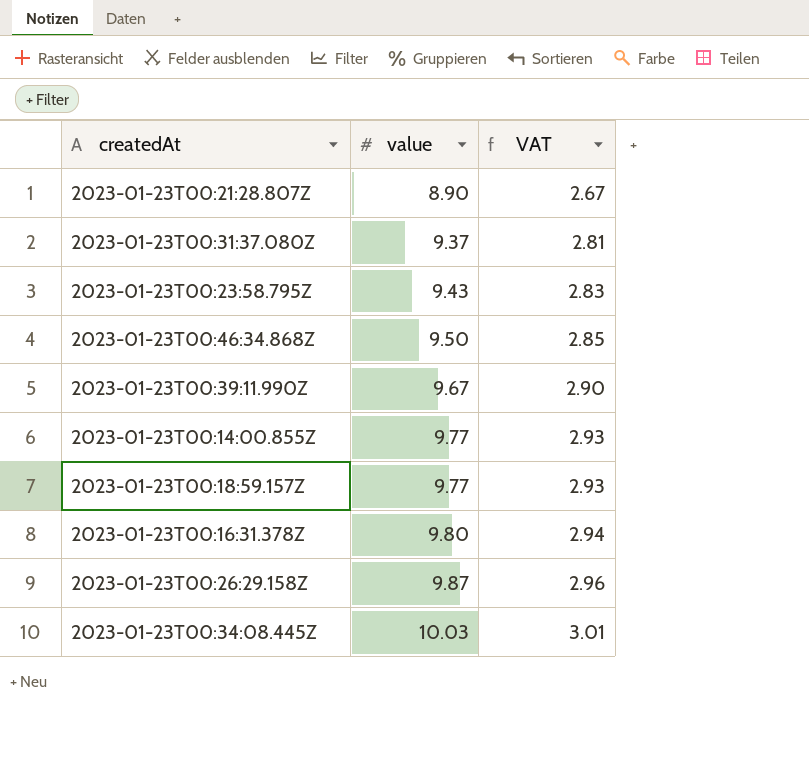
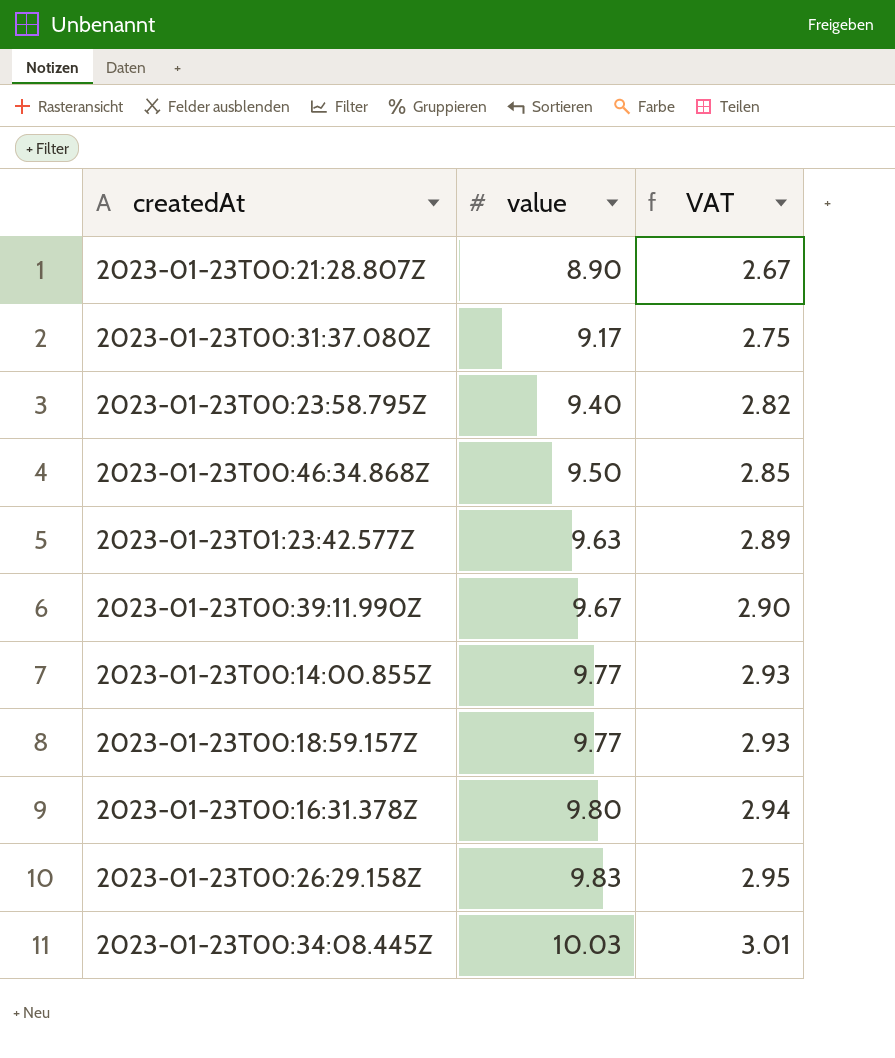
2023-01-23T00:31:37.080Z | value: 9.37 -> 9.17
2023-01-23T00:31:37.080Z | VAT: 2.81 -> 2.75
2023-01-23T00:23:58.795Z | value: 9.43 -> 9.40
2023-01-23T00:23:58.795Z | VAT: 2.83 -> 2.82
row 2023-01-23T01:23:42.577Z: none -> 9.63 | 2.89
2023-01-23T00:26:29.158Z | value: 9.87 -> 9.83
2023-01-23T00:26:29.158Z | VAT: 2.96 -> 2.95

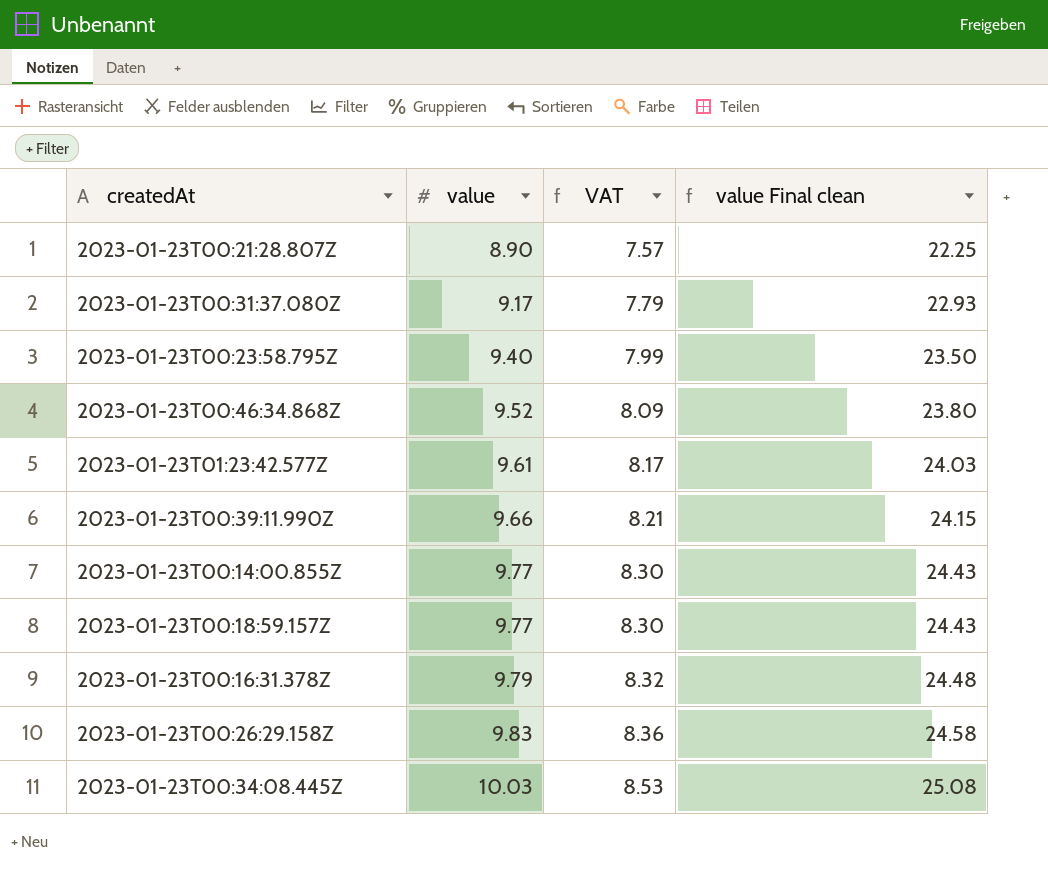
column VAT | formula: [value] * 0.3 -> [value] * 0.85
column value Final clean | formula: none -> [value] * 2.5
2023-01-23T00:46:34.868Z | value: 9.50 -> 9.52
2023-01-23T01:23:42.577Z | value: 9.63 -> 9.61
2023-01-23T00:39:11.990Z | value: 9.67 -> 9.66
2023-01-23T00:16:31.378Z | value: 9.80 -> 9.79

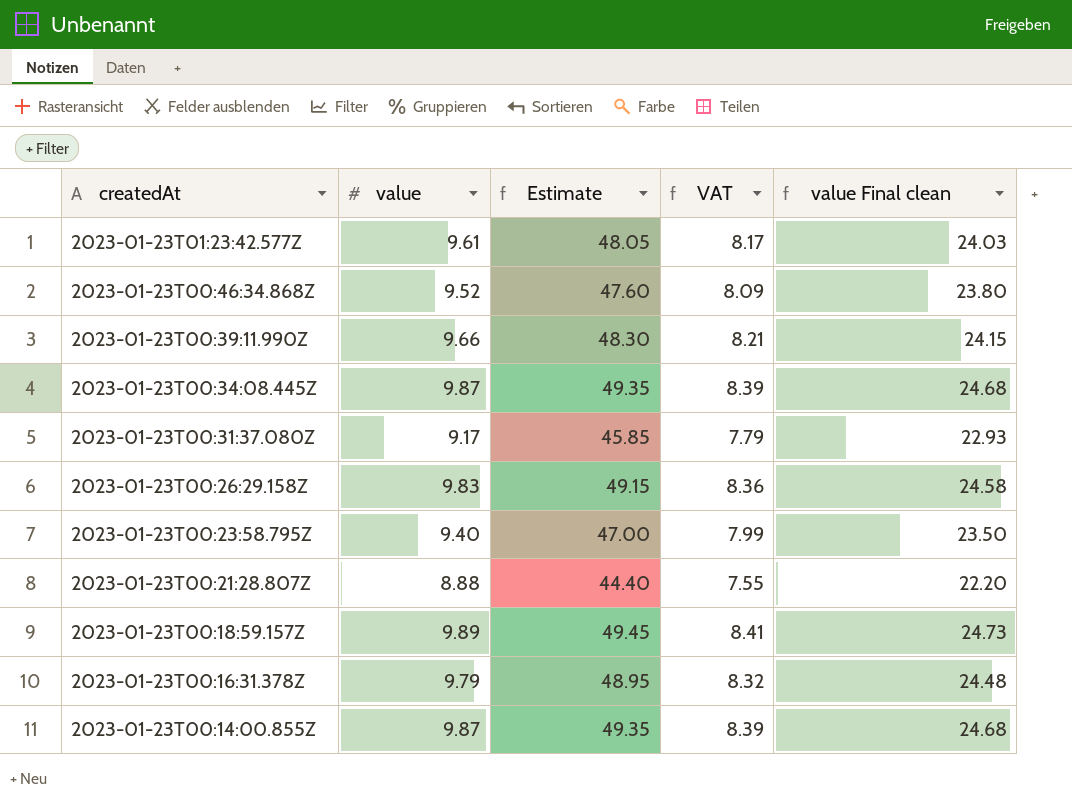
row order: value ascending -> createdAt descending
column Estimate | formula: none -> [value] * 5
2023-01-23T00:34:08.445Z | value: 10.03 -> 9.87
2023-01-23T00:34:08.445Z | VAT: 8.53 -> 8.39
2023-01-23T00:34:08.445Z | value Final clean: 25.08 -> 24.68
2023-01-23T00:21:28.807Z | value: 8.90 -> 8.88
2023-01-23T00:21:28.807Z | VAT: 7.57 -> 7.55
2023-01-23T00:21:28.807Z | value Final clean: 22.25 -> 22.20
2023-01-23T00:18:59.157Z | value: 9.77 -> 9.89
2023-01-23T00:18:59.157Z | VAT: 8.30 -> 8.41
2023-01-23T00:18:59.157Z | value Final clean: 24.43 -> 24.73
2023-01-23T00:14:00.855Z | value: 9.77 -> 9.87
2023-01-23T00:14:00.855Z | VAT: 8.30 -> 8.39
2023-01-23T00:14:00.855Z | value Final clean: 24.43 -> 24.68

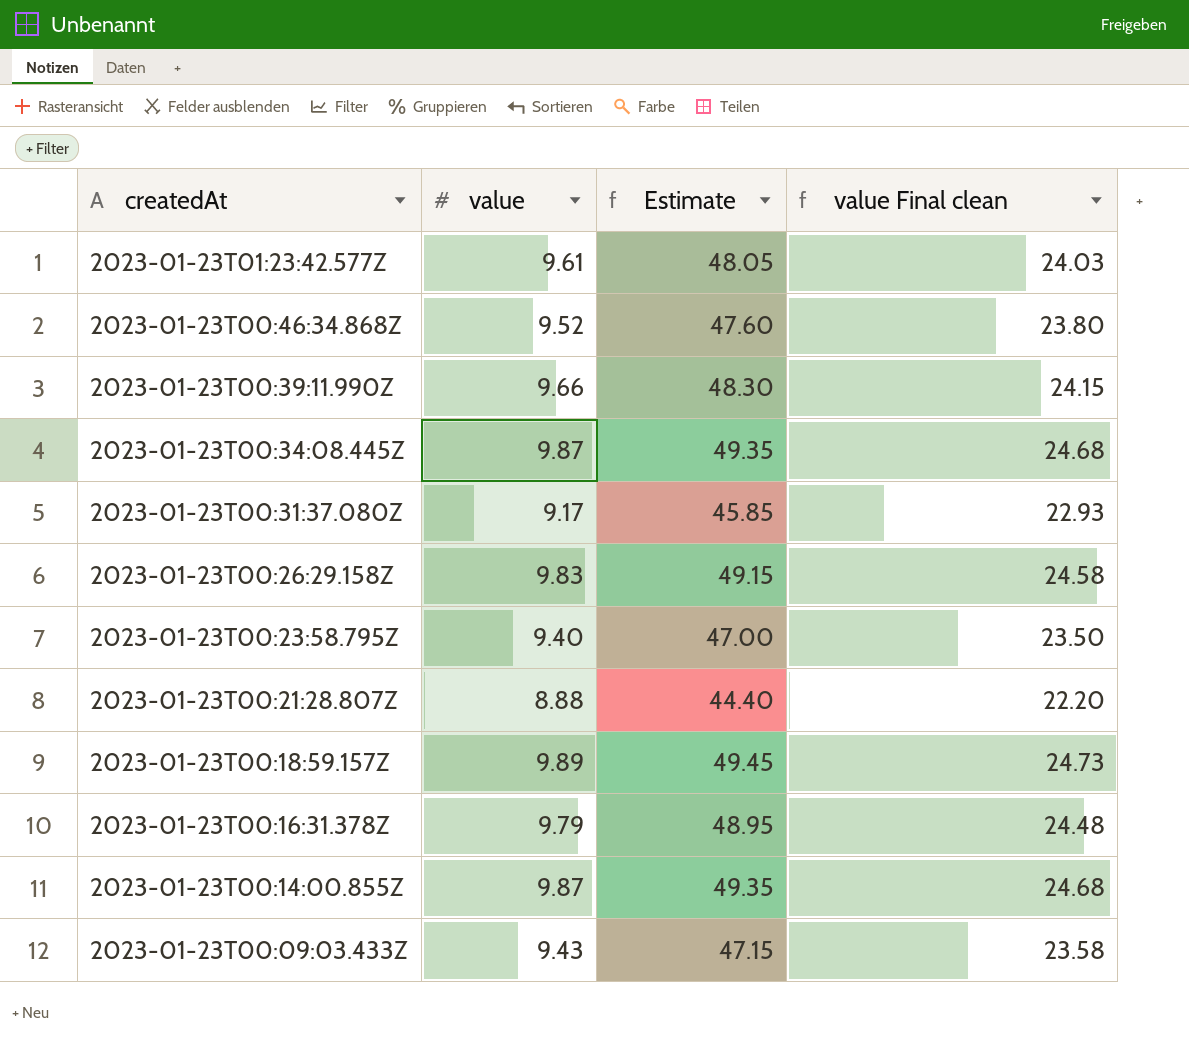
column VAT | formula: [value] * 0.85 -> none
row 2023-01-23T00:09:03.433Z: none -> 9.43 | 47.15 | 23.58

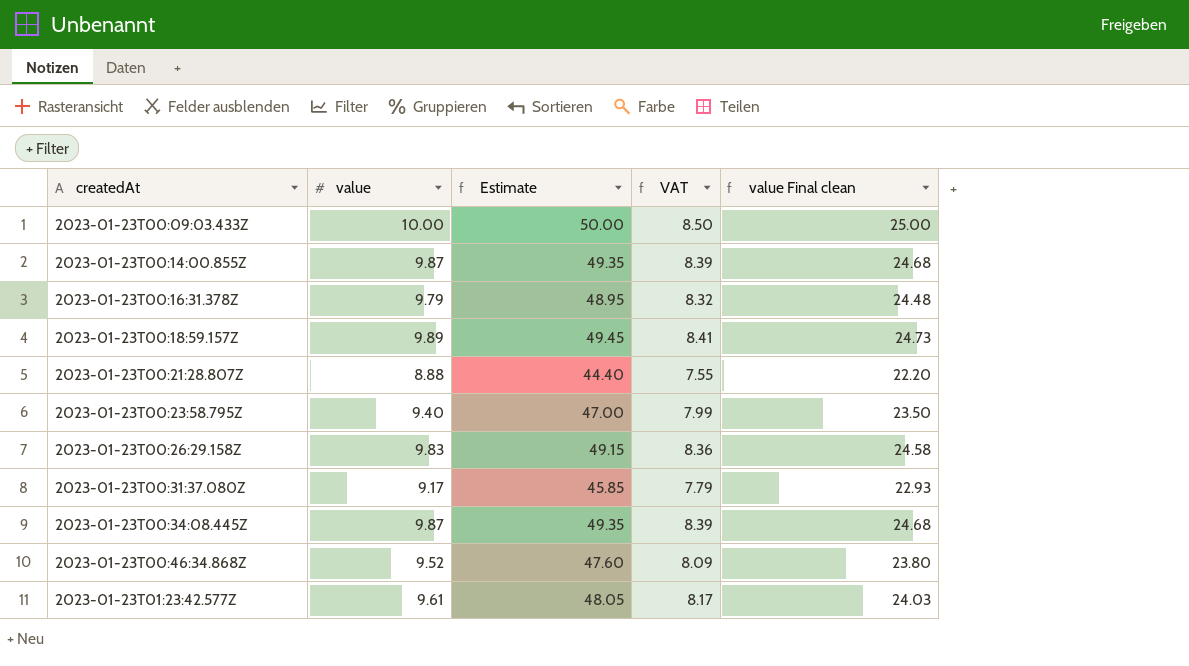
row order: createdAt descending -> createdAt ascending
column VAT | formula: none -> [value] * 0.85
row 2023-01-23T00:39:11.990Z: 9.66 | 48.30 | 24.15 -> none
2023-01-23T00:09:03.433Z | value: 9.43 -> 10.00
2023-01-23T00:09:03.433Z | Estimate: 47.15 -> 50.00
2023-01-23T00:09:03.433Z | value Final clean: 23.58 -> 25.00

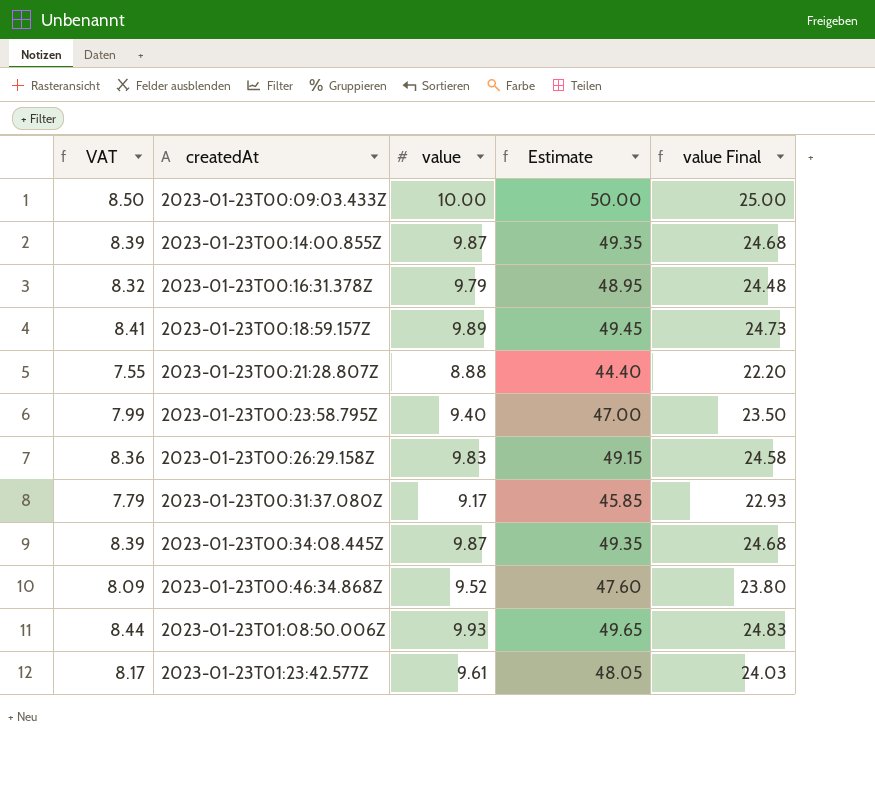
column VAT | position: 4 -> 1
column name: value Final clean -> value Final
row 2023-01-23T01:08:50.006Z: none -> 8.44 | 9.93 | 49.65 | 24.83

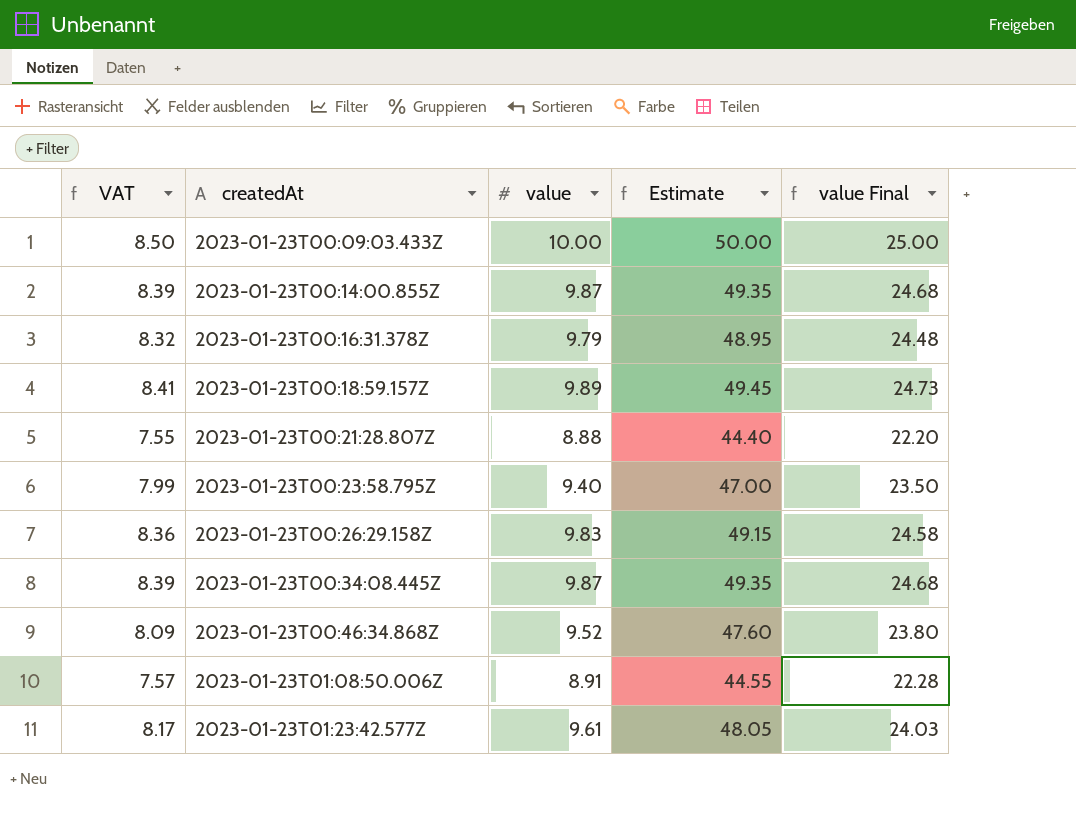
row 2023-01-23T00:31:37.080Z: 7.79 | 9.17 | 45.85 | 22.93 -> none
2023-01-23T01:08:50.006Z | VAT: 8.44 -> 7.57
2023-01-23T01:08:50.006Z | value: 9.93 -> 8.91
2023-01-23T01:08:50.006Z | Estimate: 49.65 -> 44.55
2023-01-23T01:08:50.006Z | value Final: 24.83 -> 22.28

